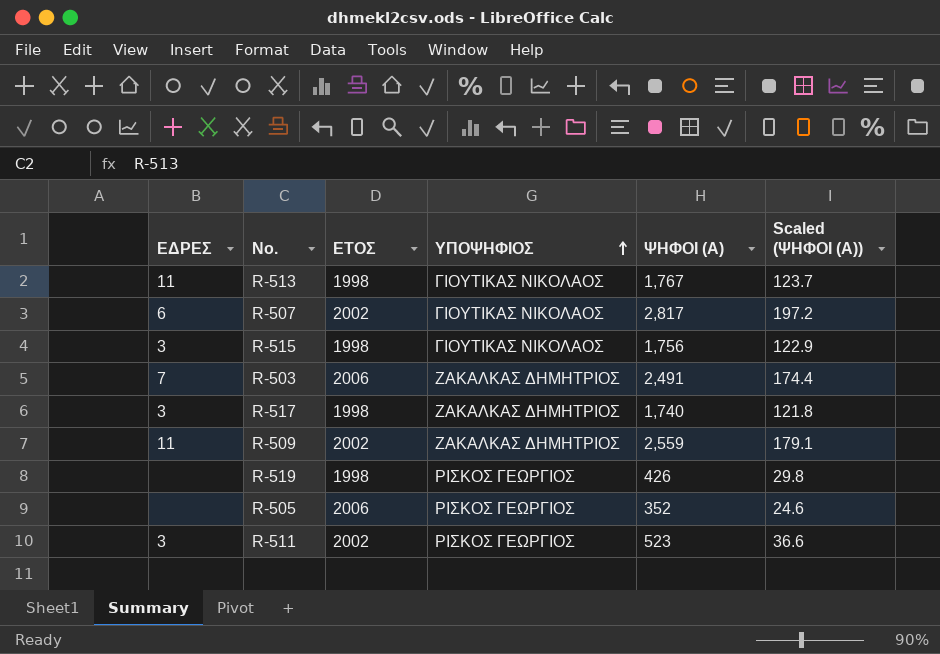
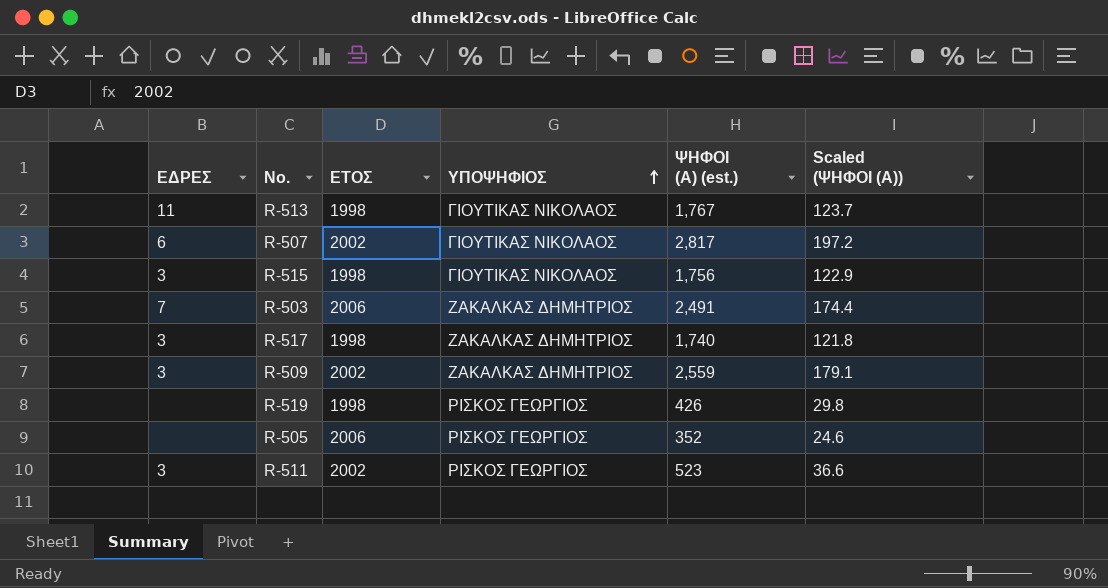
column name: ΨΗΦΟΙ (Α) -> ΨΗΦΟΙ (Α) (est.)
R-509 | ΕΔΡΕΣ: 11 -> 3

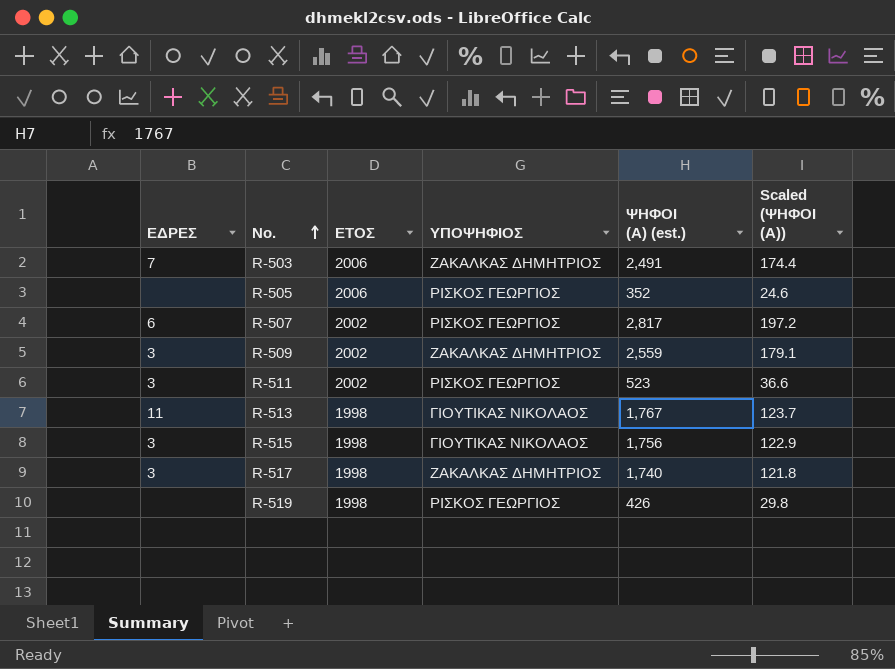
row order: ΥΠΟΨΗΦΙΟΣ ascending -> No. ascending
R-507 | ΥΠΟΨΗΦΙΟΣ: ΓΙΟΥΤΙΚΑΣ ΝΙΚΟΛΑΟΣ -> ΡΙΣΚΟΣ ΓΕΩΡΓΙΟΣ

